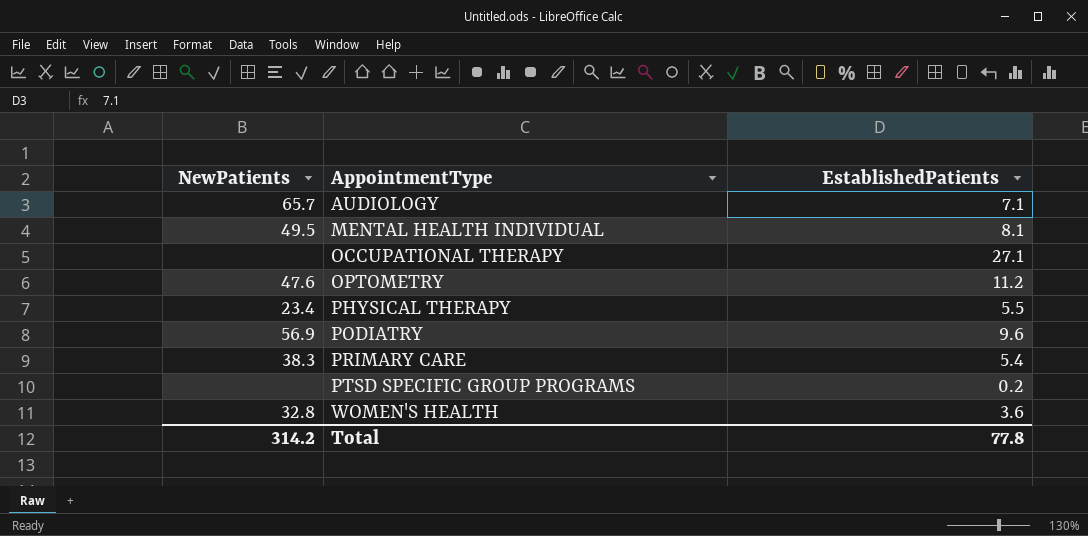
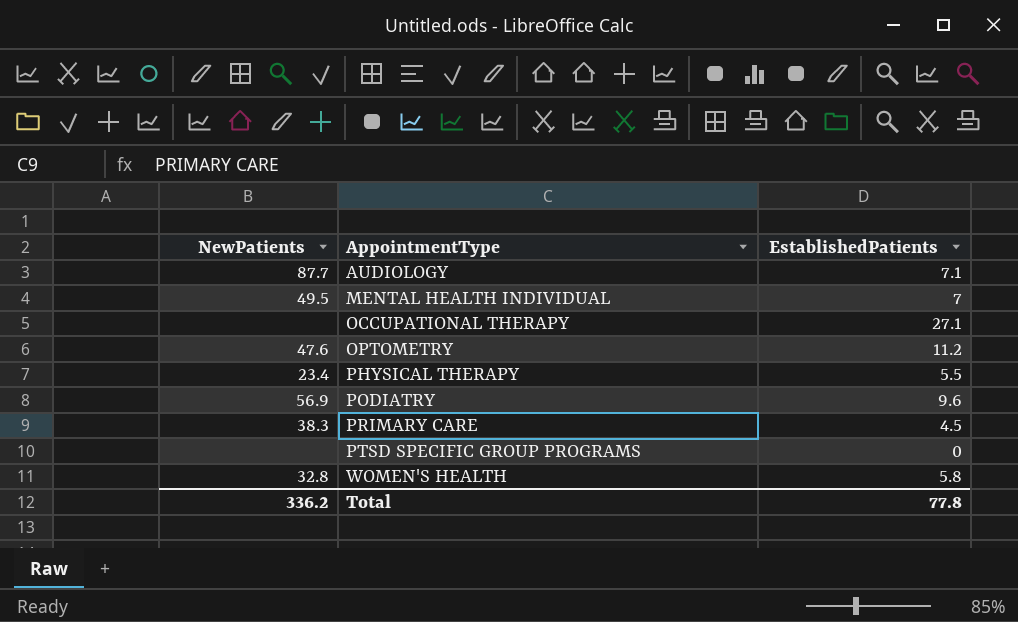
AUDIOLOGY | NewPatients: 65.7 -> 87.7
MENTAL HEALTH INDIVIDUAL | EstablishedPatients: 8.1 -> 7
PRIMARY CARE | EstablishedPatients: 5.4 -> 4.5
PTSD SPECIFIC GROUP PROGRAMS | EstablishedPatients: 0.2 -> 0
WOMEN'S HEALTH | EstablishedPatients: 3.6 -> 5.8
Total | NewPatients: 314.2 -> 336.2

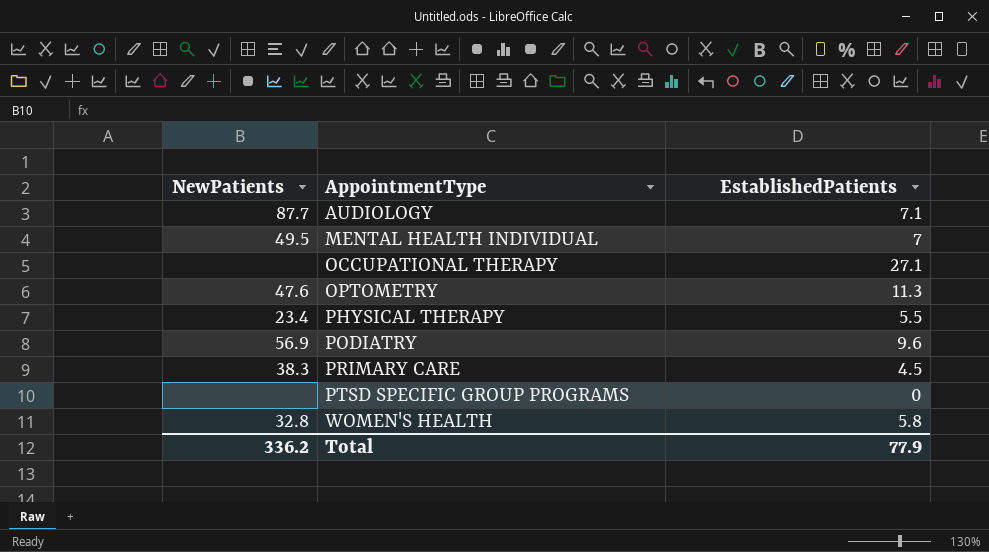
OPTOMETRY | EstablishedPatients: 11.2 -> 11.3
Total | EstablishedPatients: 77.8 -> 77.9

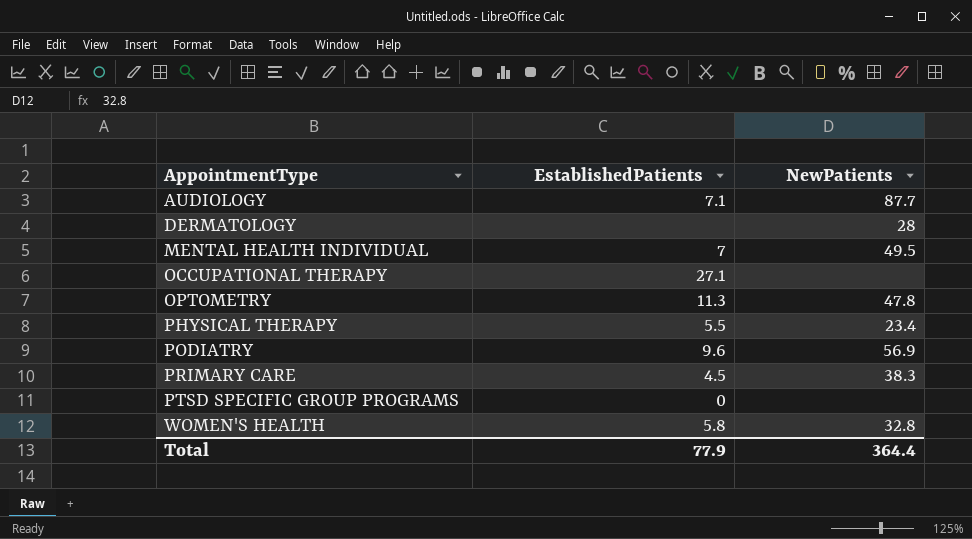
column NewPatients | position: 1 -> 3
row DERMATOLOGY: none -> none | 28
OPTOMETRY | NewPatients: 47.6 -> 47.8
Total | NewPatients: 336.2 -> 364.4

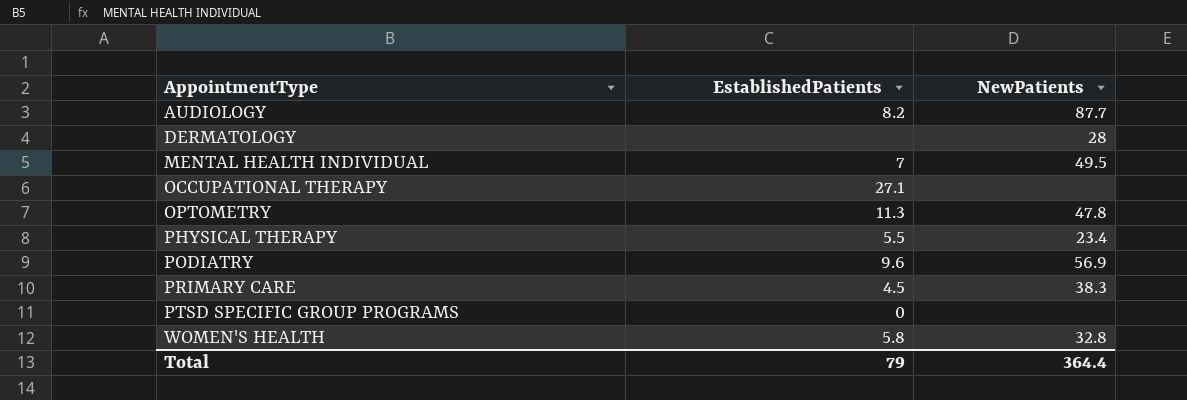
AUDIOLOGY | EstablishedPatients: 7.1 -> 8.2
Total | EstablishedPatients: 77.9 -> 79

